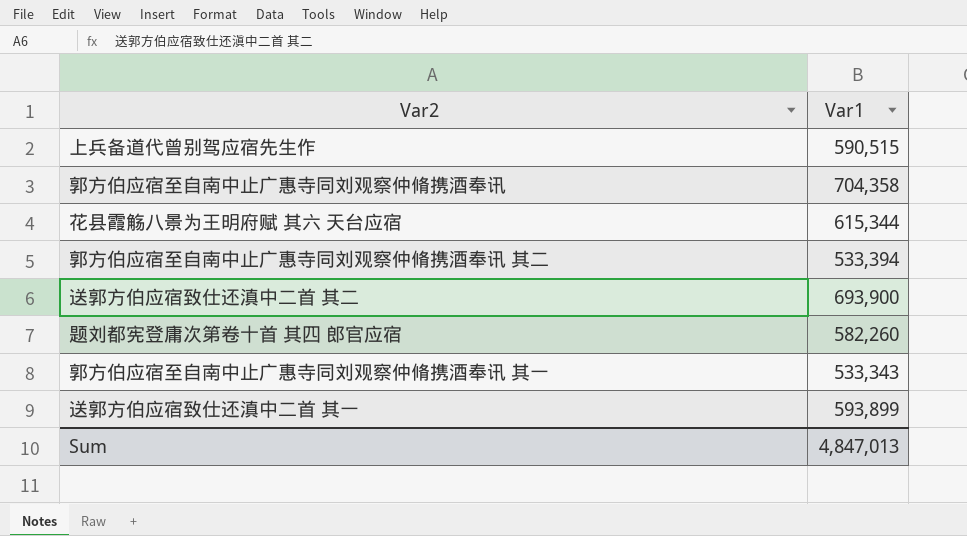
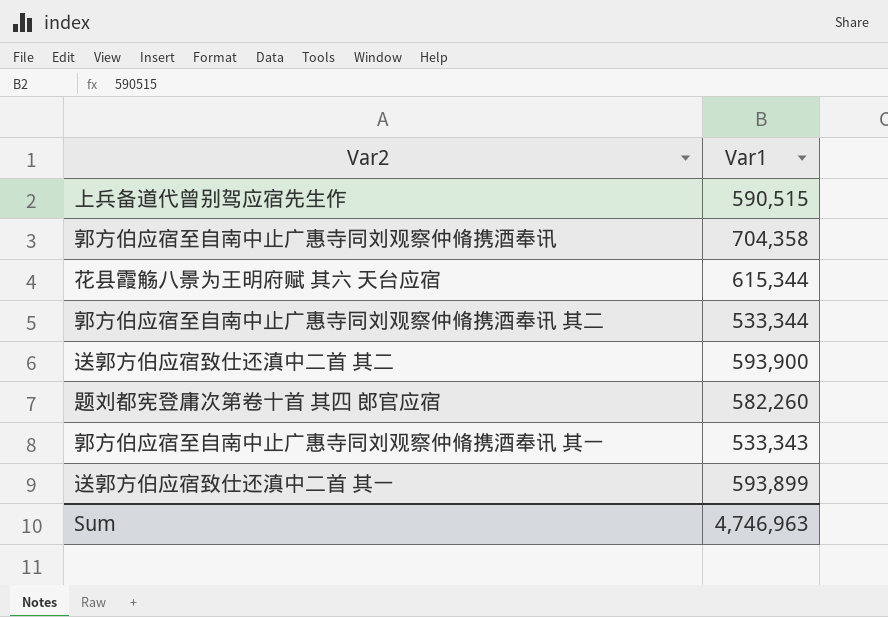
郭方伯应宿至自南中止广惠寺同刘观察仲脩携酒奉讯 其二 | Var1: 533,394 -> 533,344
送郭方伯应宿致仕还滇中二首 其二 | Var1: 693,900 -> 593,900
Sum | Var1: 4,847,013 -> 4,746,963

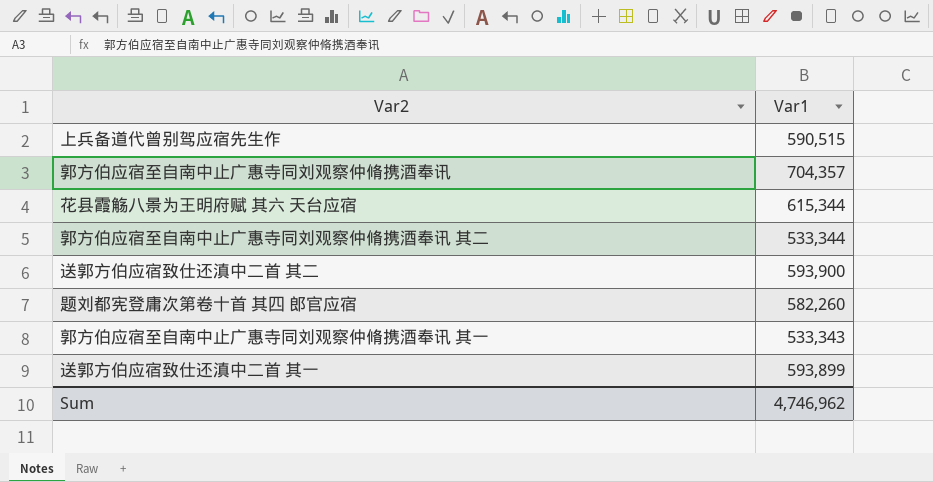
郭方伯应宿至自南中止广惠寺同刘观察仲脩携酒奉讯 | Var1: 704,358 -> 704,357
Sum | Var1: 4,746,963 -> 4,746,962

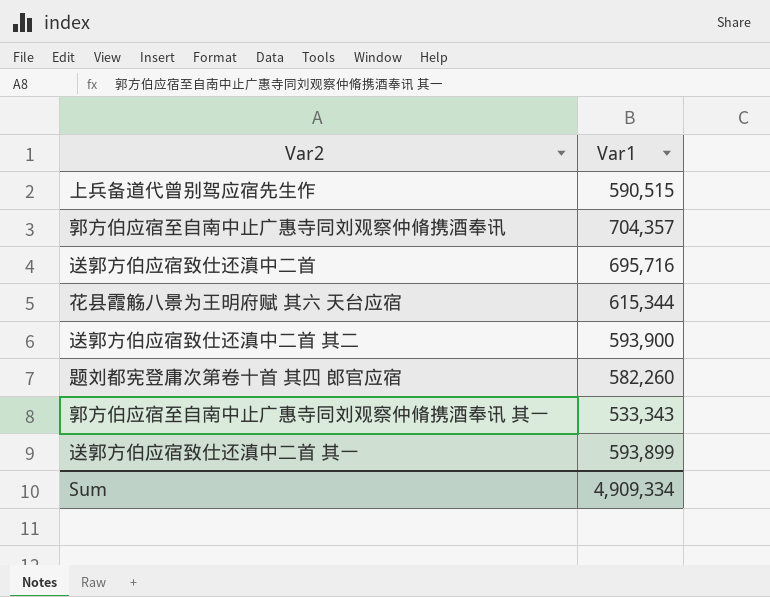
row 郭方伯应宿至自南中止广惠寺同刘观察仲脩携酒奉讯 其二: 533,344 -> none
row 送郭方伯应宿致仕还滇中二首: none -> 695,716
Sum | Var1: 4,746,962 -> 4,909,334

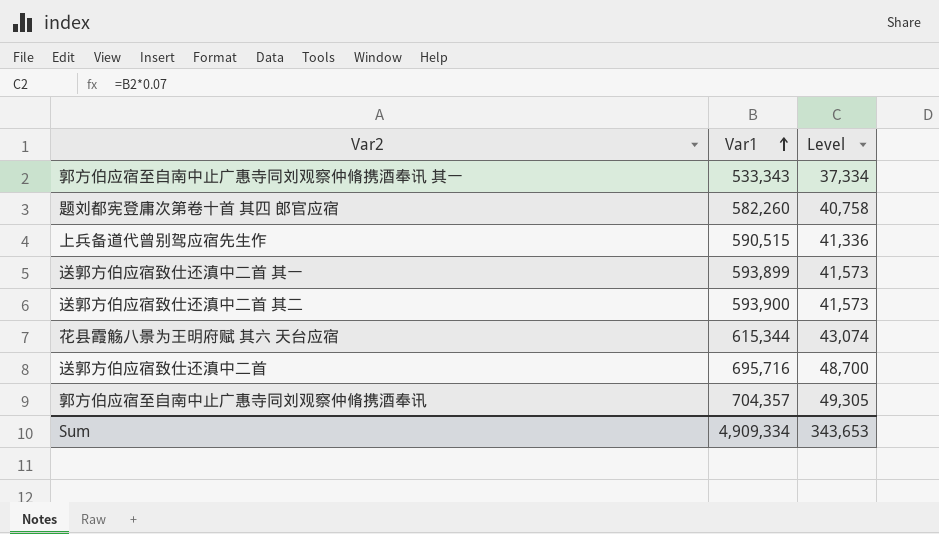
row order: none -> Var1 ascending
column Level | formula: none -> [Var1] * 0.07

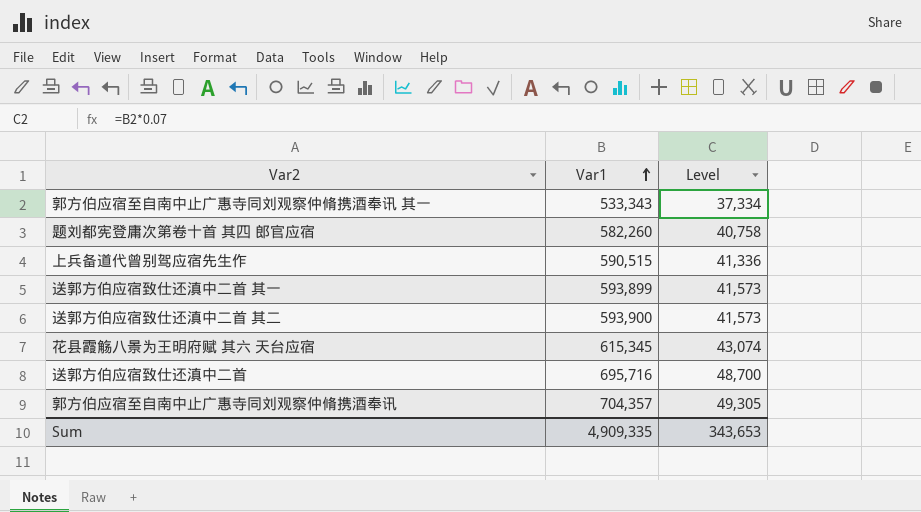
花县霞觞八景为王明府赋 其六 天台应宿 | Var1: 615,344 -> 615,345
Sum | Var1: 4,909,334 -> 4,909,335

